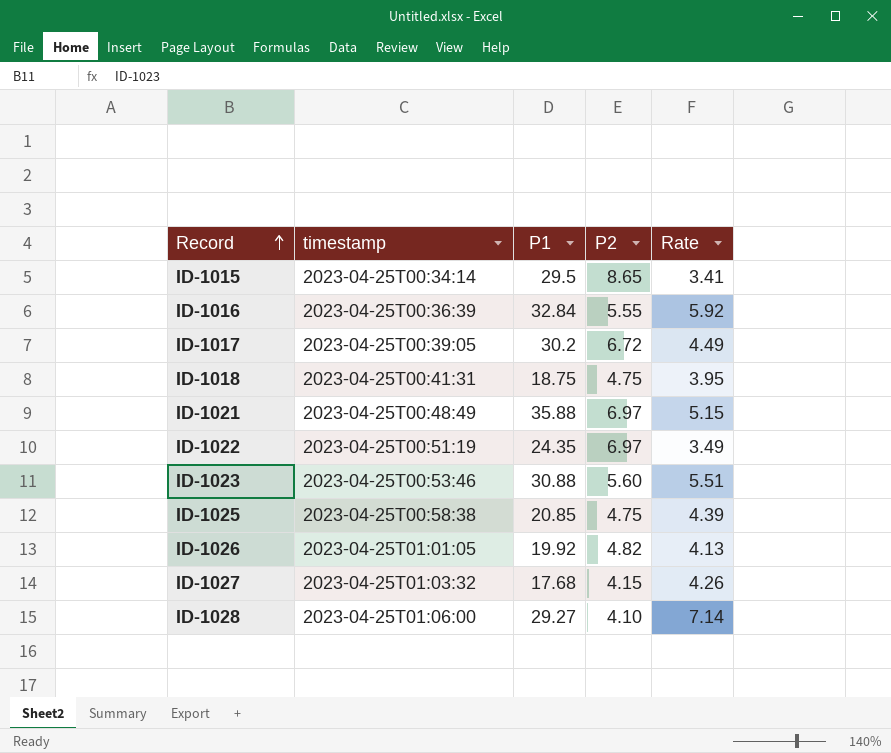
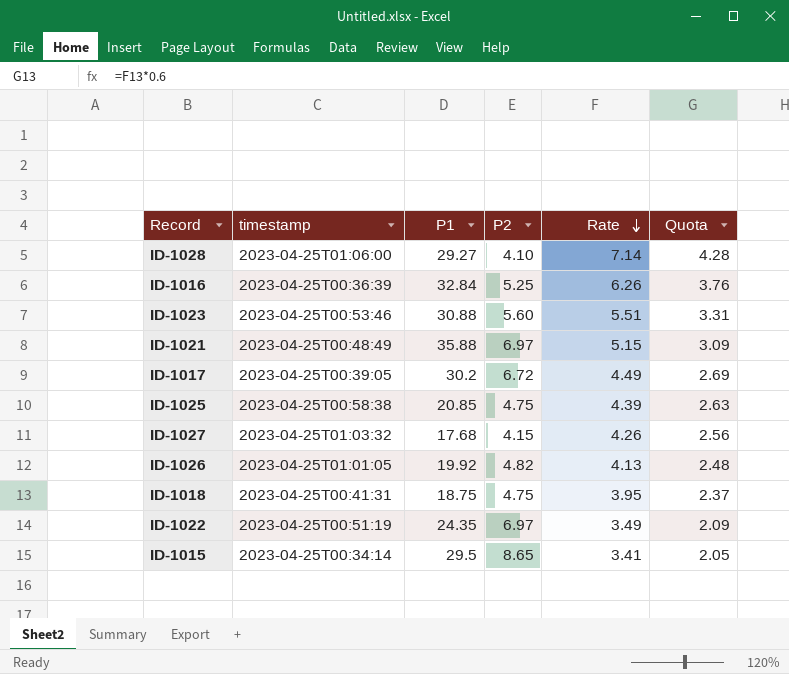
row order: Record ascending -> Rate descending
column Quota | formula: none -> [Rate] * 0.6
ID-1016 | P2: 5.55 -> 5.25
ID-1016 | Rate: 5.92 -> 6.26

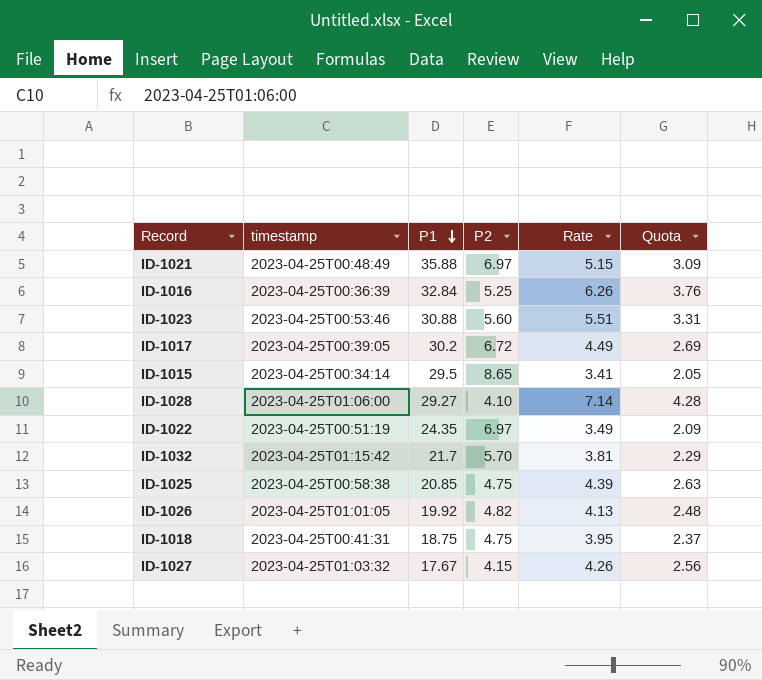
row order: Rate descending -> P1 descending
row ID-1032: none -> 2023-04-25T01:15:42 | 21.7 | 5.70 | 3.81 | 2.29
ID-1027 | P1: 17.68 -> 17.67

